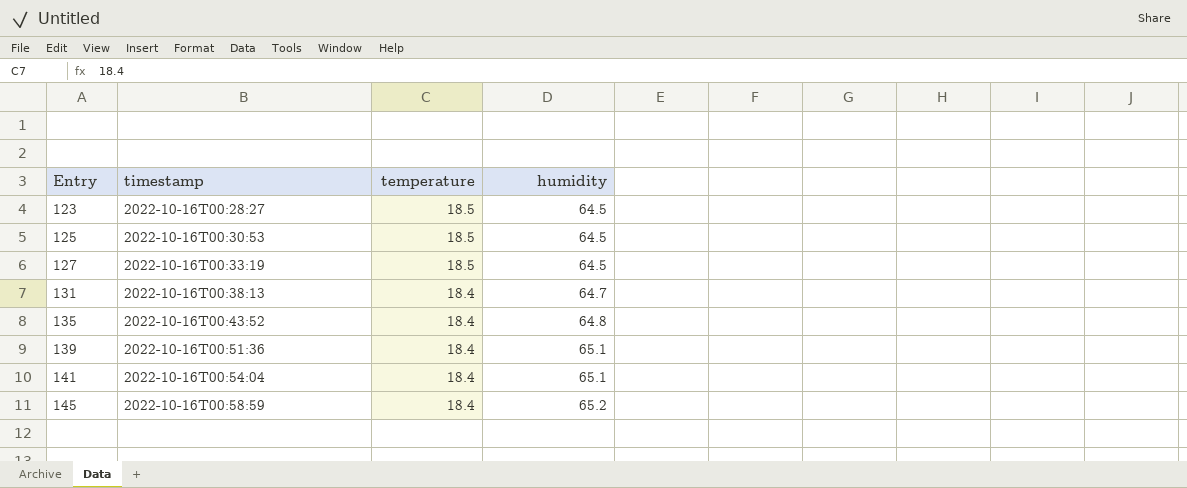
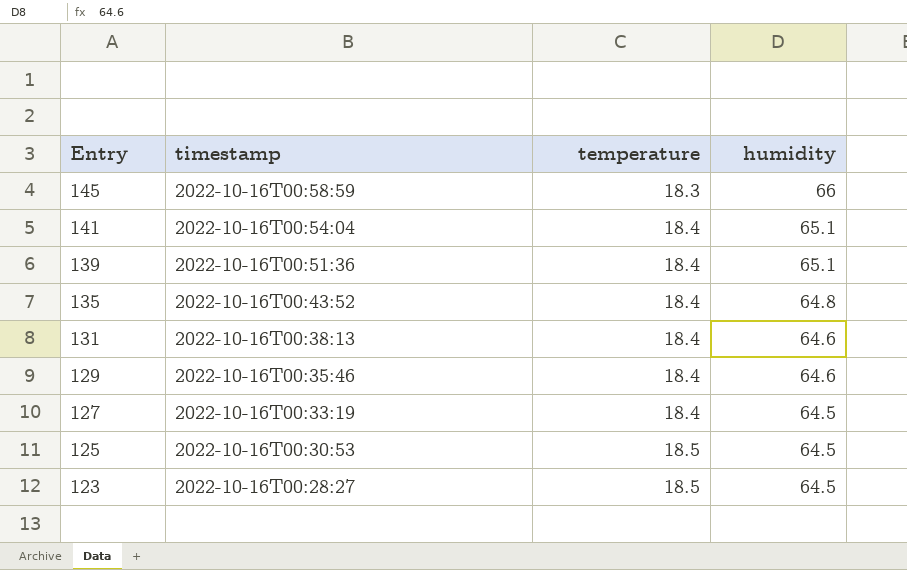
row order: Entry ascending -> Entry descending
145 | temperature: 18.4 -> 18.3
145 | humidity: 65.2 -> 66
131 | humidity: 64.7 -> 64.6
row 129: none -> 2022-10-16T00:35:46 | 18.4 | 64.6
127 | temperature: 18.5 -> 18.4

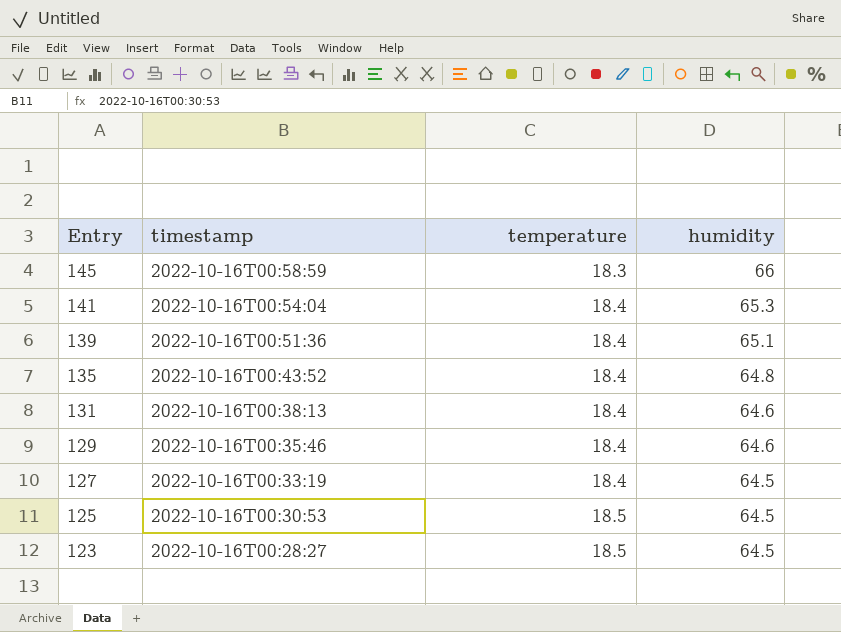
141 | humidity: 65.1 -> 65.3

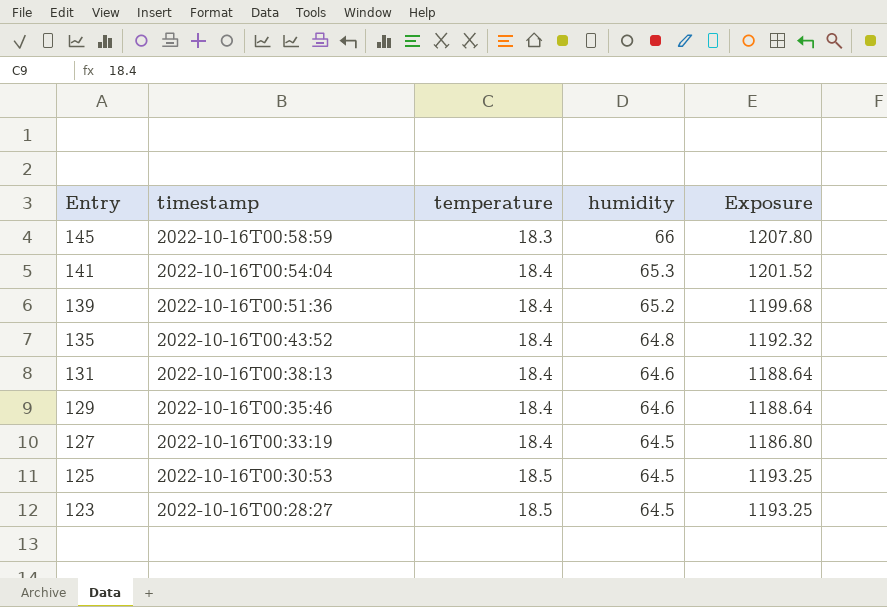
column Exposure | formula: none -> [temperature] * [humidity]
139 | humidity: 65.1 -> 65.2

